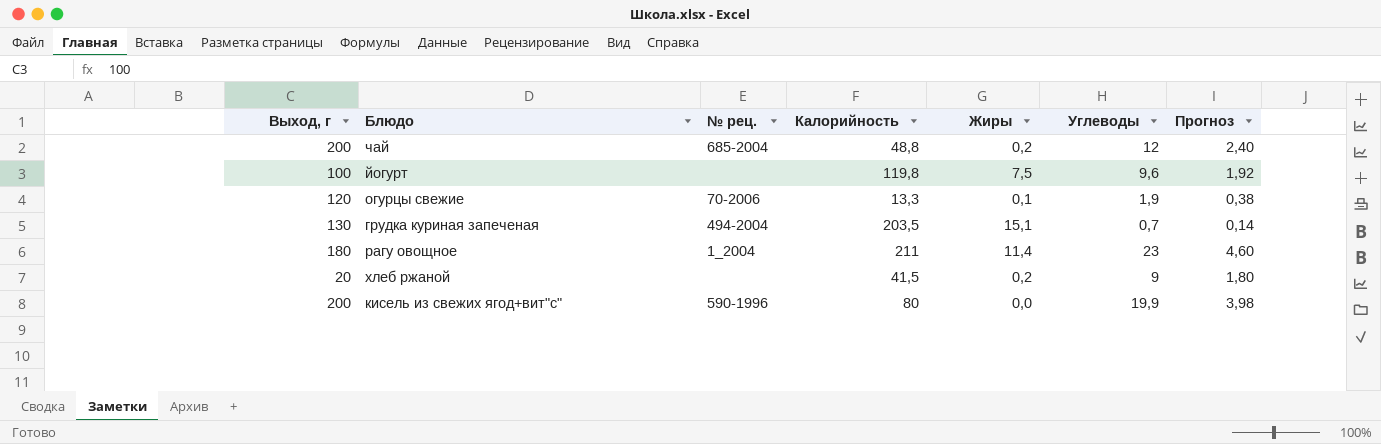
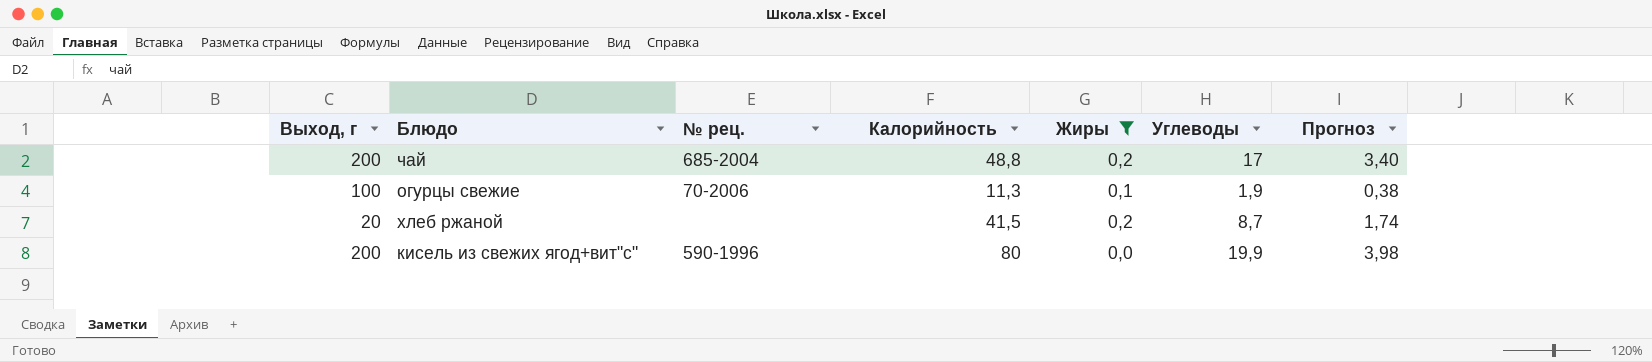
filter: none -> Жиры <= 0,2
чай | Углеводы: 12 -> 17
чай | Прогноз: 2,40 -> 3,40
огурцы свежие | Выход, г: 120 -> 100
огурцы свежие | Калорийность: 13,3 -> 11,3
хлеб ржаной | Углеводы: 9 -> 8,7
хлеб ржаной | Прогноз: 1,80 -> 1,74

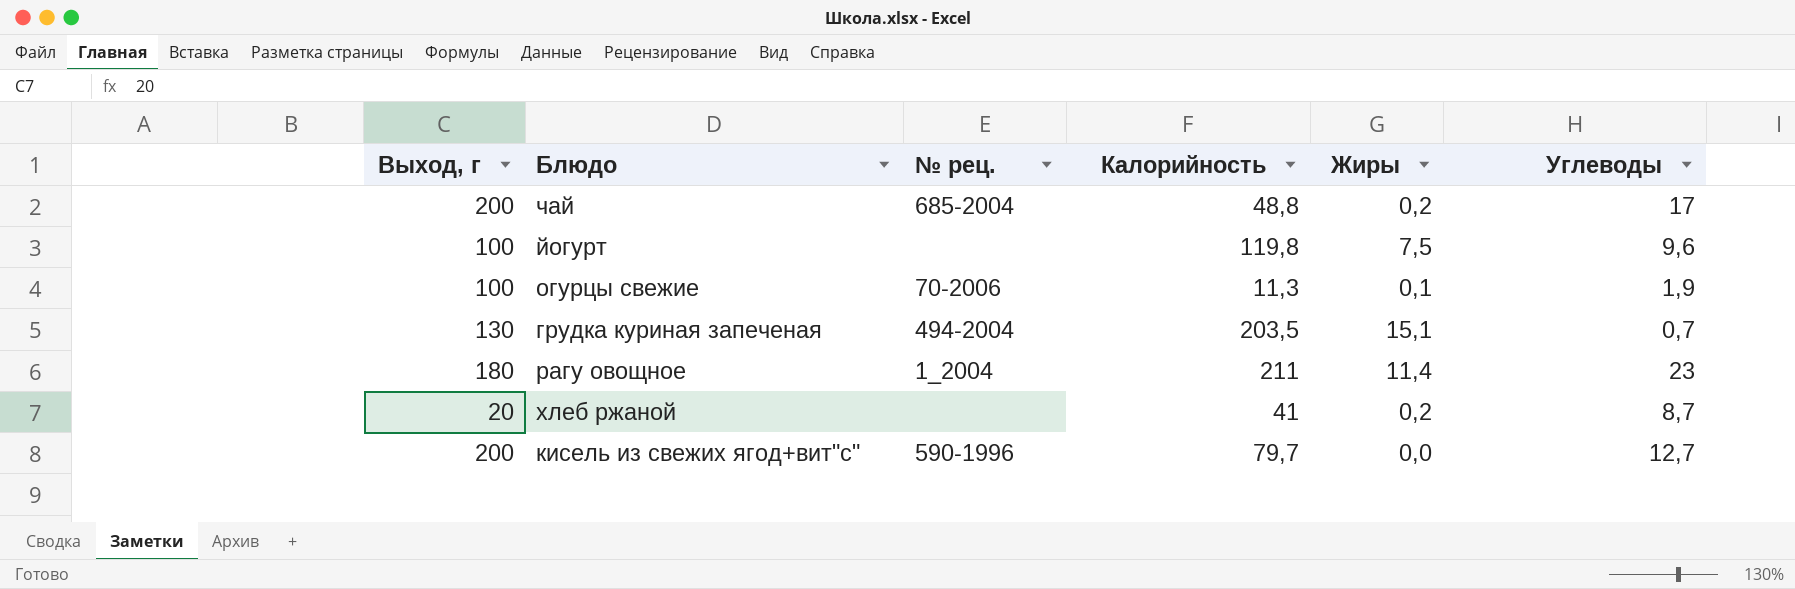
filter: Жиры <= 0,2 -> none
column Прогноз | formula: [Углеводы] * 0,2 -> none
хлеб ржаной | Калорийность: 41,5 -> 41
кисель из свежих ягод+вит"с" | Калорийность: 80 -> 79,7
кисель из свежих ягод+вит"с" | Углеводы: 19,9 -> 12,7

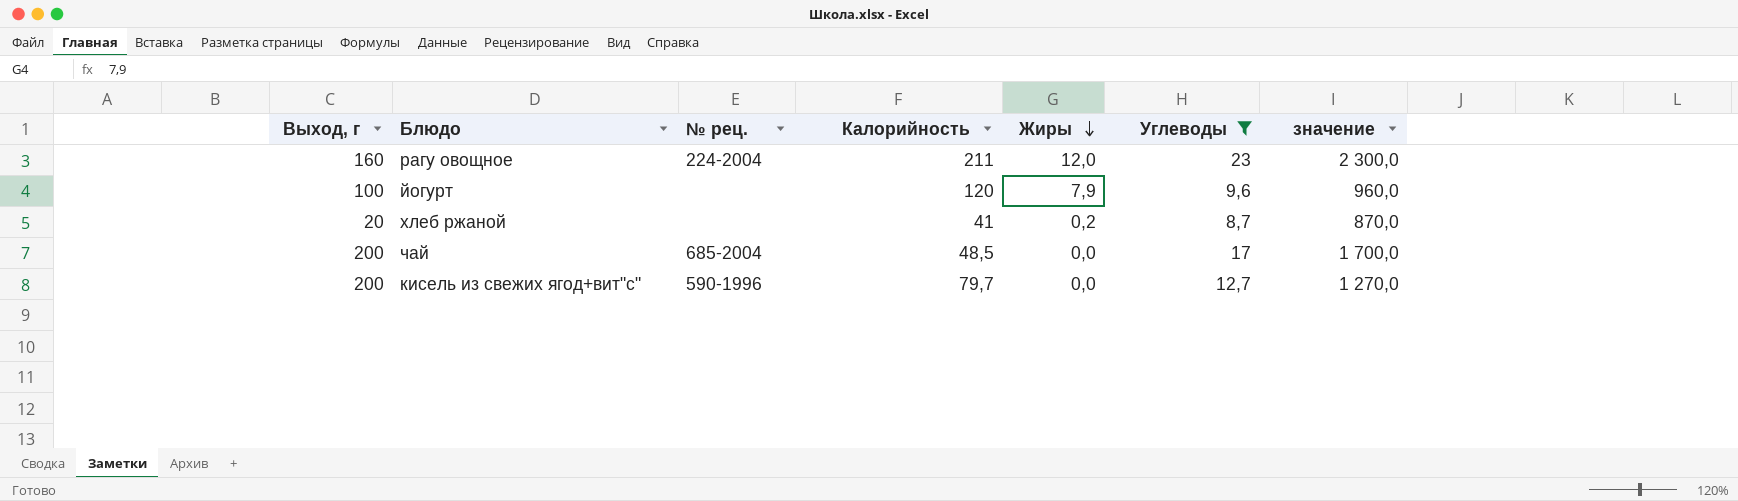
filter: none -> Углеводы >= 8,7
row order: none -> Жиры descending
column значение | formula: none -> [Углеводы] * 100
рагу овощное | Выход, г: 180 -> 160
рагу овощное | № рец.: 1_2004 -> 224-2004
рагу овощное | Жиры: 11,4 -> 12,0
йогурт | Калорийность: 119,8 -> 120
йогурт | Жиры: 7,5 -> 7,9
чай | Калорийность: 48,8 -> 48,5
чай | Жиры: 0,2 -> 0,0

